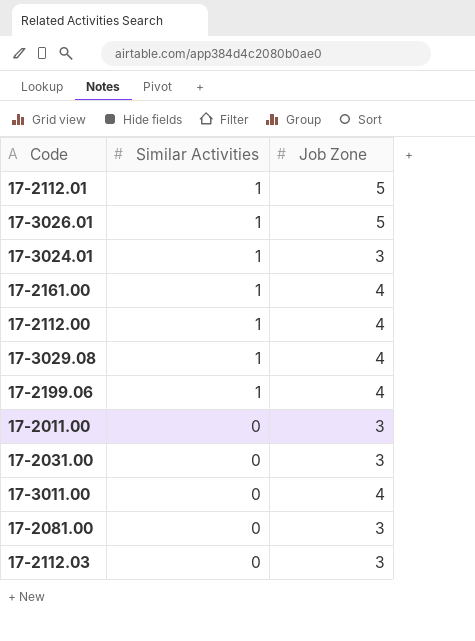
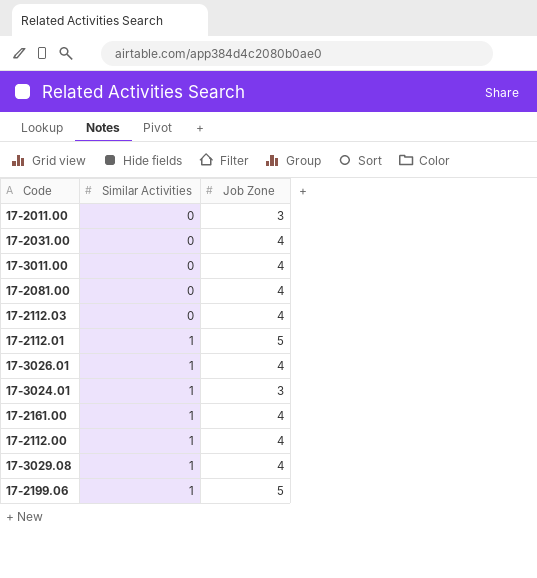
row order: Similar Activities descending -> Similar Activities ascending
17-2031.00 | Job Zone: 3 -> 4
17-2081.00 | Job Zone: 3 -> 4
17-2112.03 | Job Zone: 3 -> 4
17-3026.01 | Job Zone: 5 -> 4
17-2199.06 | Job Zone: 4 -> 5

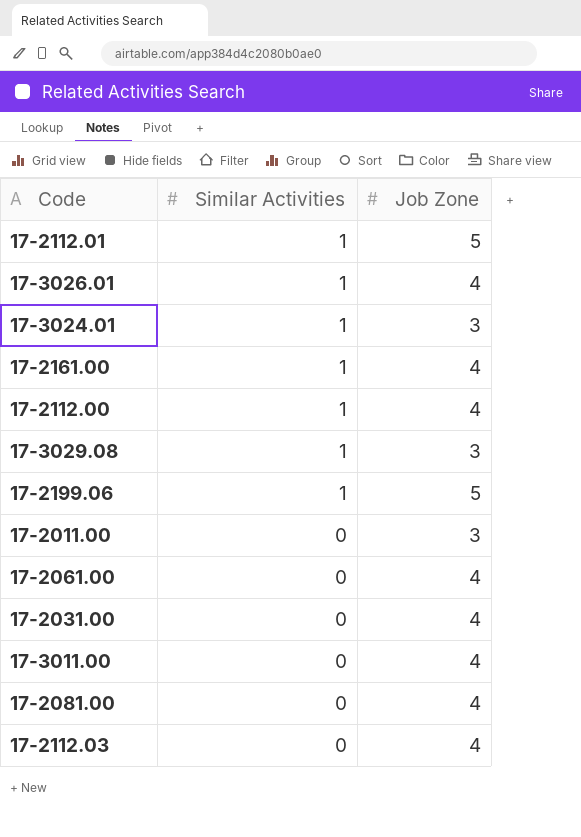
row order: Similar Activities ascending -> Similar Activities descending
17-3029.08 | Job Zone: 4 -> 3
row 17-2061.00: none -> 0 | 4

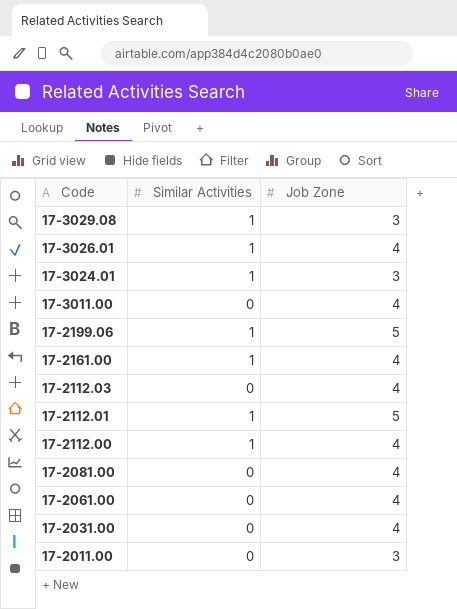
row order: Similar Activities descending -> Code descending

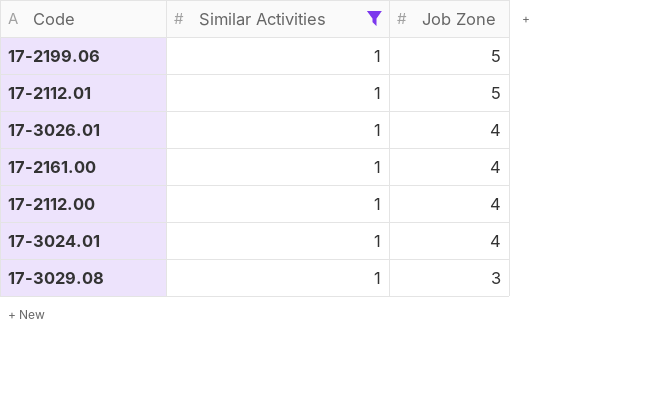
filter: none -> Similar Activities = 1
row order: Code descending -> Job Zone descending
17-3024.01 | Job Zone: 3 -> 4

